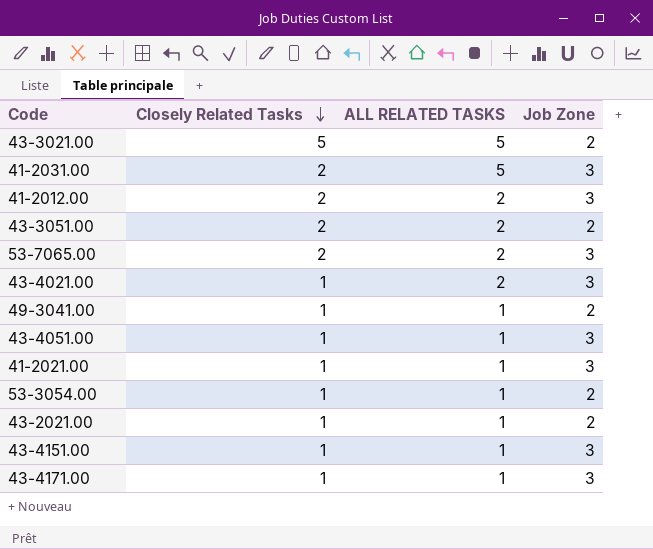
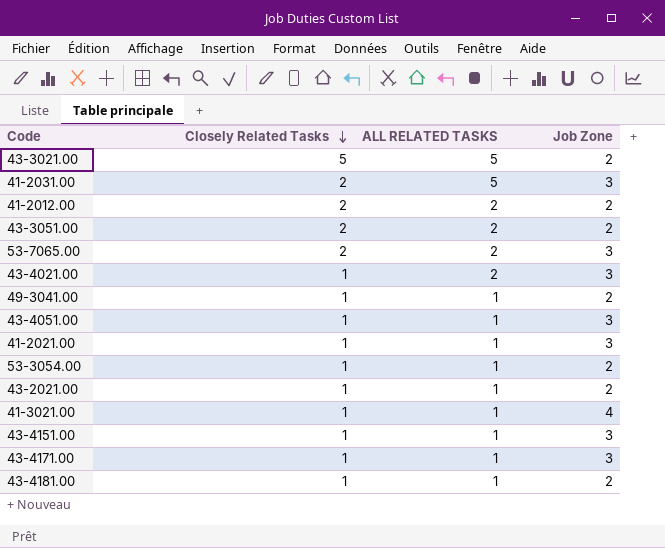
41-2012.00 | Job Zone: 3 -> 2
row 41-3021.00: none -> 1 | 1 | 4
row 43-4181.00: none -> 1 | 1 | 2

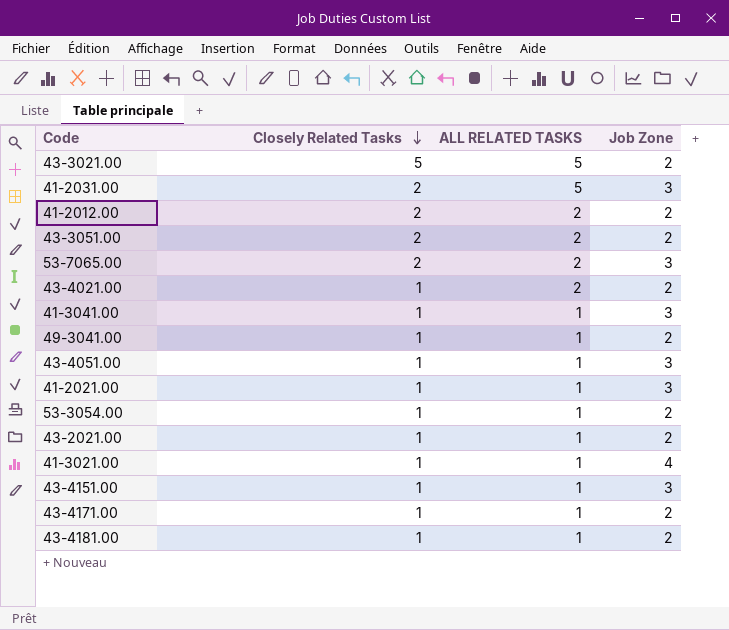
43-4021.00 | Job Zone: 3 -> 2
row 41-3041.00: none -> 1 | 1 | 3
43-4171.00 | Job Zone: 3 -> 2

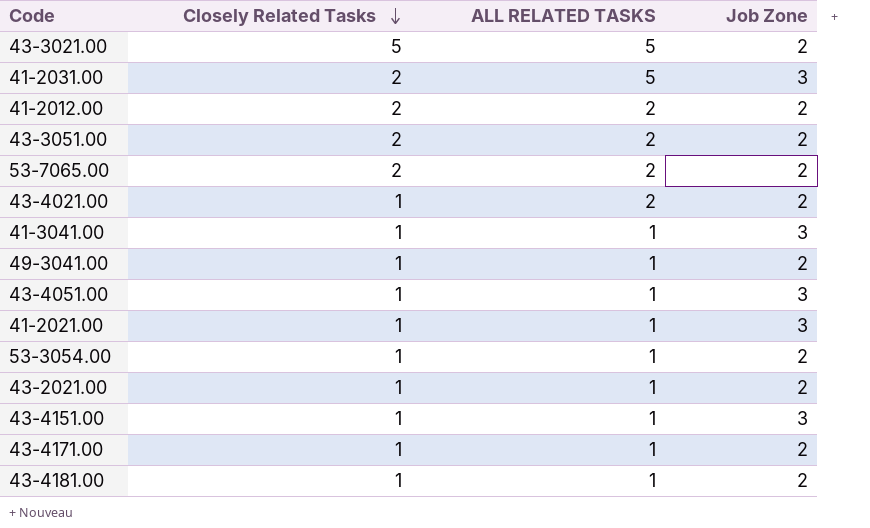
row 41-3021.00: 1 | 1 | 4 -> none
53-7065.00 | Job Zone: 3 -> 2

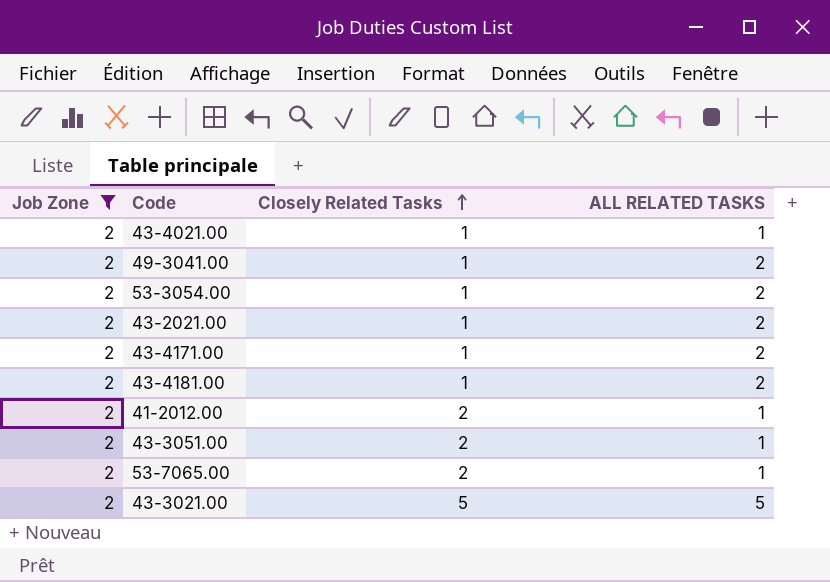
filter: none -> Job Zone = 2
row order: Closely Related Tasks descending -> Closely Related Tasks ascending
column Job Zone | position: 4 -> 1
43-4021.00 | ALL RELATED TASKS: 2 -> 1
49-3041.00 | ALL RELATED TASKS: 1 -> 2
53-3054.00 | ALL RELATED TASKS: 1 -> 2
43-2021.00 | ALL RELATED TASKS: 1 -> 2
43-4171.00 | ALL RELATED TASKS: 1 -> 2
43-4181.00 | ALL RELATED TASKS: 1 -> 2
41-2012.00 | ALL RELATED TASKS: 2 -> 1
43-3051.00 | ALL RELATED TASKS: 2 -> 1
53-7065.00 | ALL RELATED TASKS: 2 -> 1

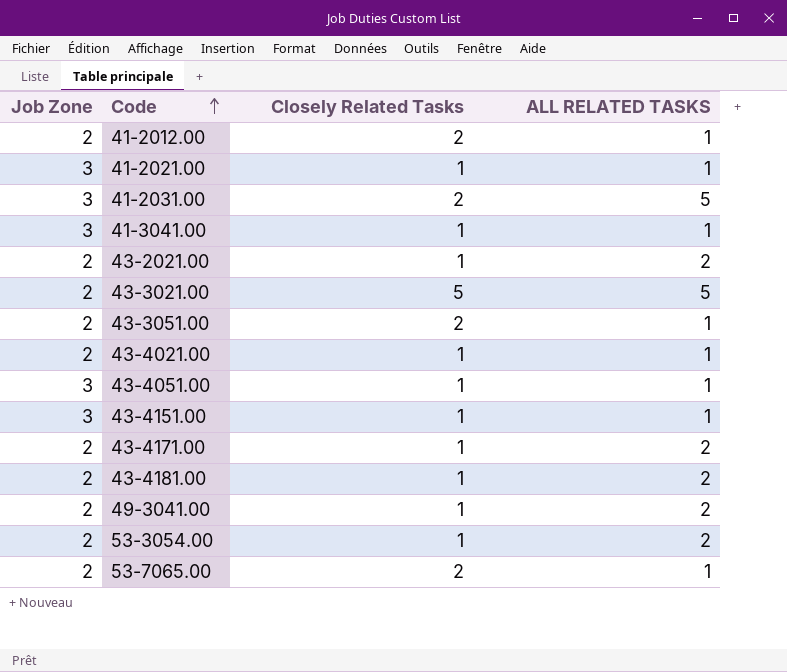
filter: Job Zone = 2 -> none
row order: Closely Related Tasks ascending -> Code ascending

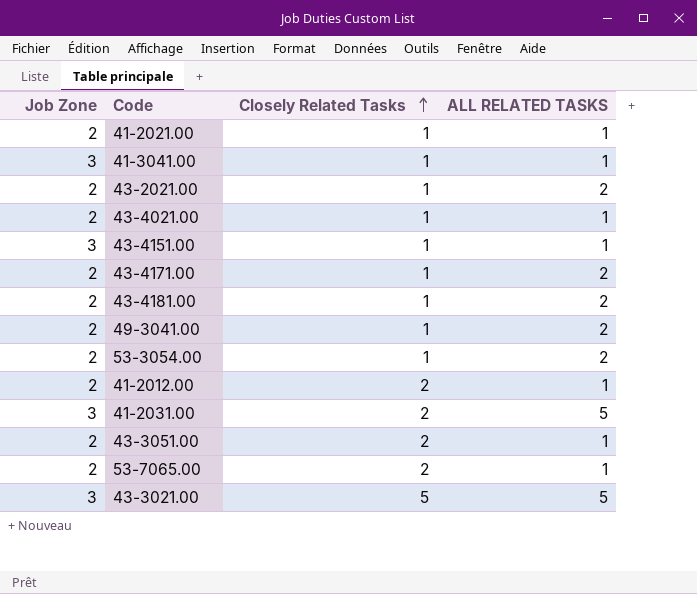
row order: Code ascending -> Closely Related Tasks ascending
row 43-4051.00: 3 | 1 | 1 -> none
41-2021.00 | Job Zone: 3 -> 2
43-3021.00 | Job Zone: 2 -> 3

